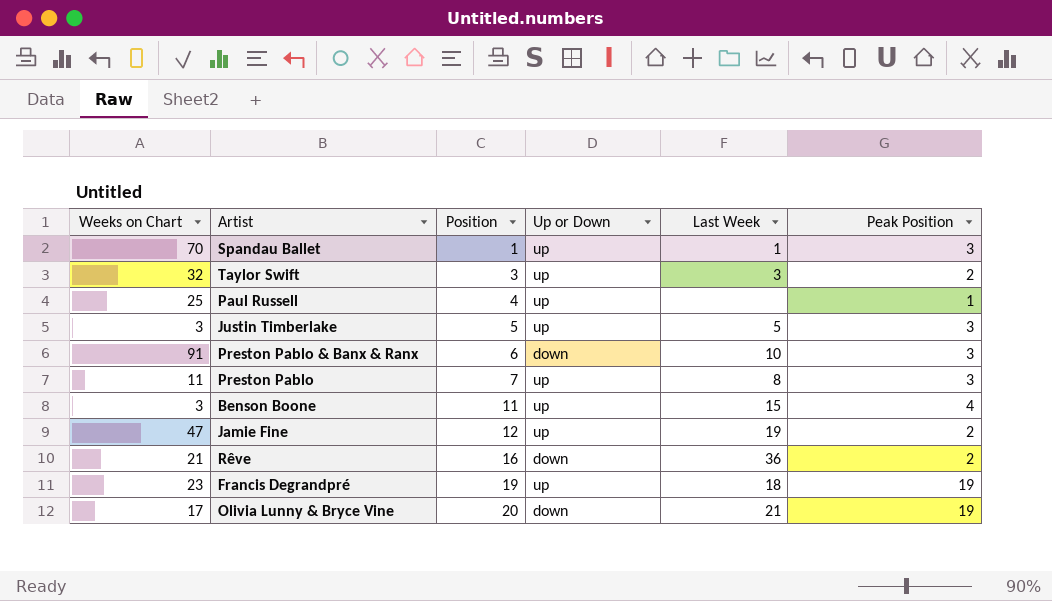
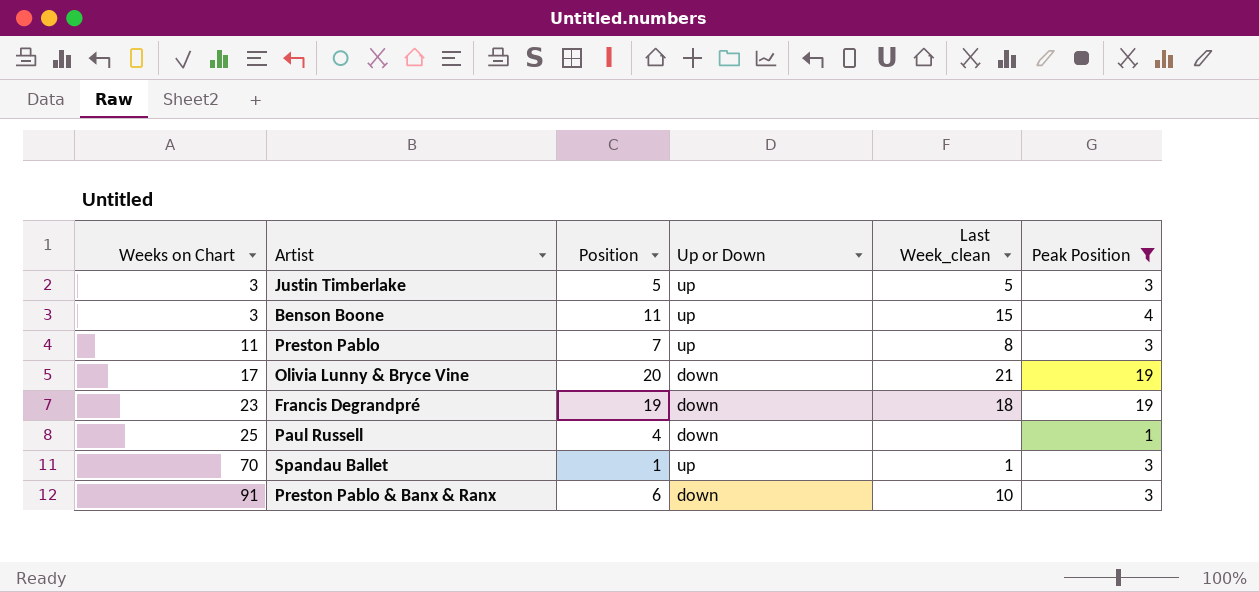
filter: none -> Peak Position != 2
row order: Position ascending -> Weeks on Chart ascending
column name: Last Week -> Last Week_clean
Francis Degrandpré | Up or Down: up -> down
Paul Russell | Up or Down: up -> down

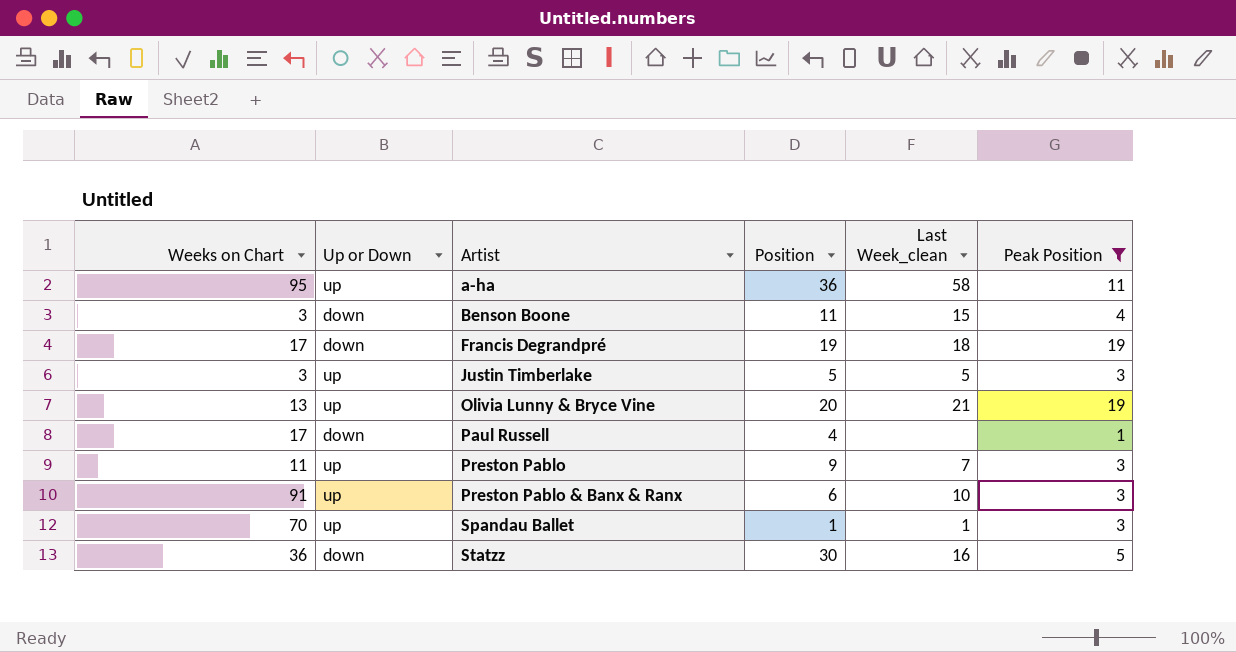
row order: Weeks on Chart ascending -> Artist ascending
column Up or Down | position: 4 -> 2
row a-ha: none -> 95 | up | 36 | 58 | 11
Benson Boone | Up or Down: up -> down
Francis Degrandpré | Weeks on Chart: 23 -> 17
Olivia Lunny & Bryce Vine | Weeks on Chart: 17 -> 13
Olivia Lunny & Bryce Vine | Up or Down: down -> up
Paul Russell | Weeks on Chart: 25 -> 17
Preston Pablo | Position: 7 -> 9
Preston Pablo | Last Week_clean: 8 -> 7
Preston Pablo & Banx & Ranx | Up or Down: down -> up
row Statzz: none -> 36 | down | 30 | 16 | 5

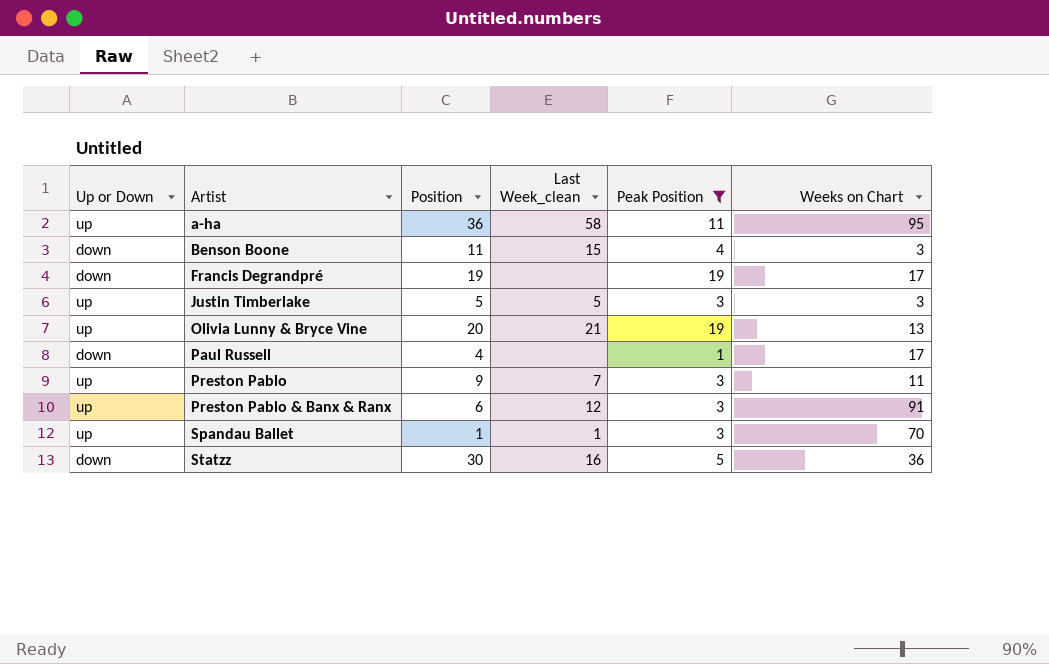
column Weeks on Chart | position: 1 -> 6
Francis Degrandpré | Last Week_clean: 18 -> none
Preston Pablo & Banx & Ranx | Last Week_clean: 10 -> 12

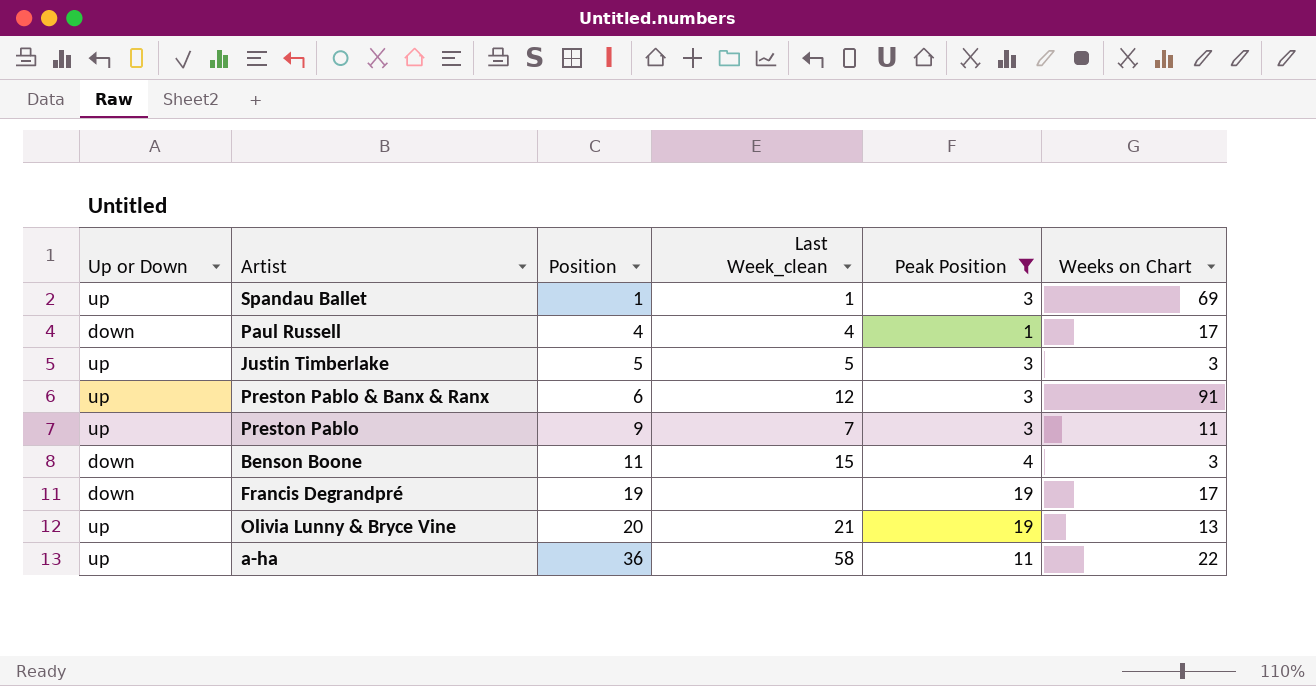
row order: Artist ascending -> Position ascending
row Statzz: down | 30 | 16 | 5 | 36 -> none
Spandau Ballet | Weeks on Chart: 70 -> 69
Paul Russell | Last Week_clean: none -> 4
a-ha | Weeks on Chart: 95 -> 22

